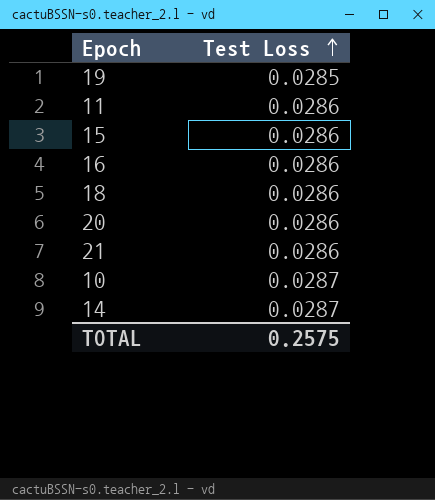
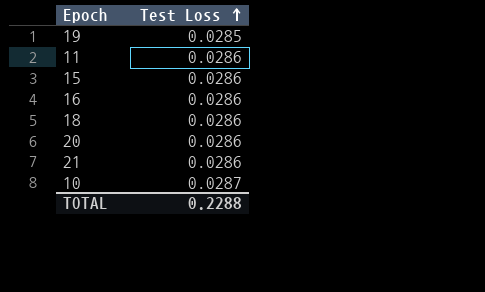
row 14: 0.0287 -> none
TOTAL | Test Loss: 0.2575 -> 0.2288

